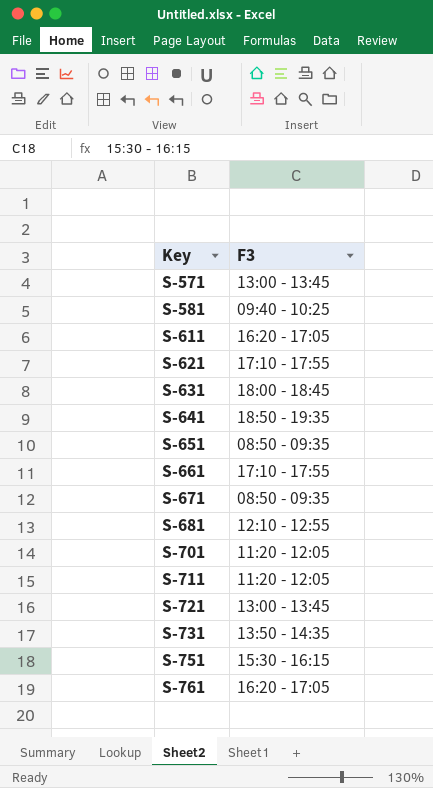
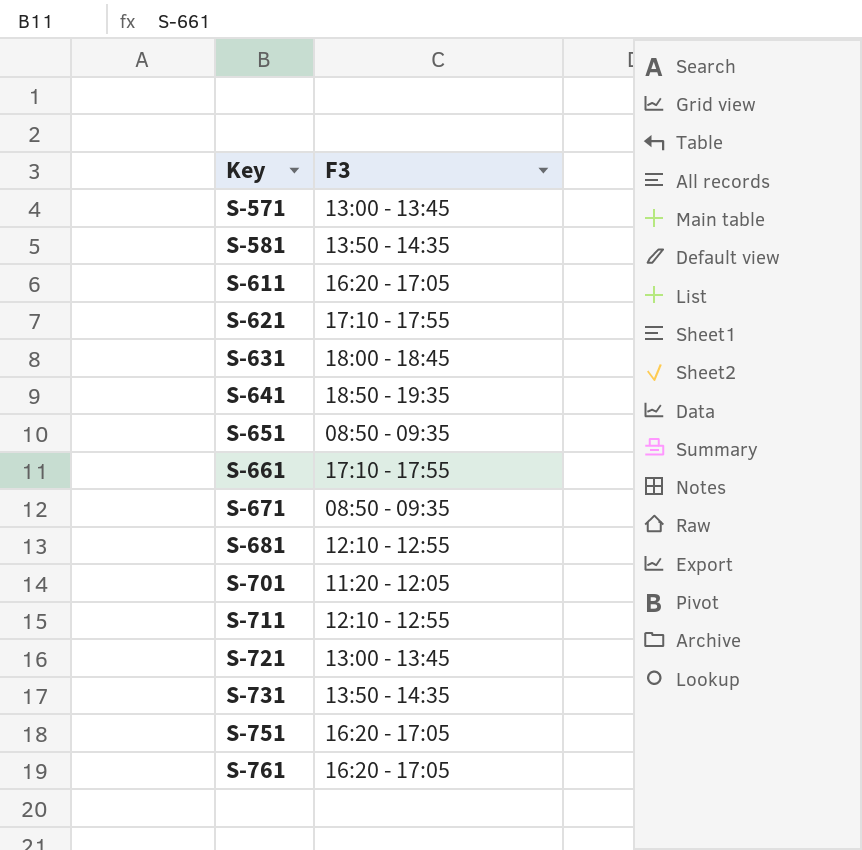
S-581 | F3: 09:40 - 10:25 -> 13:50 - 14:35
S-711 | F3: 11:20 - 12:05 -> 12:10 - 12:55
S-751 | F3: 15:30 - 16:15 -> 16:20 - 17:05

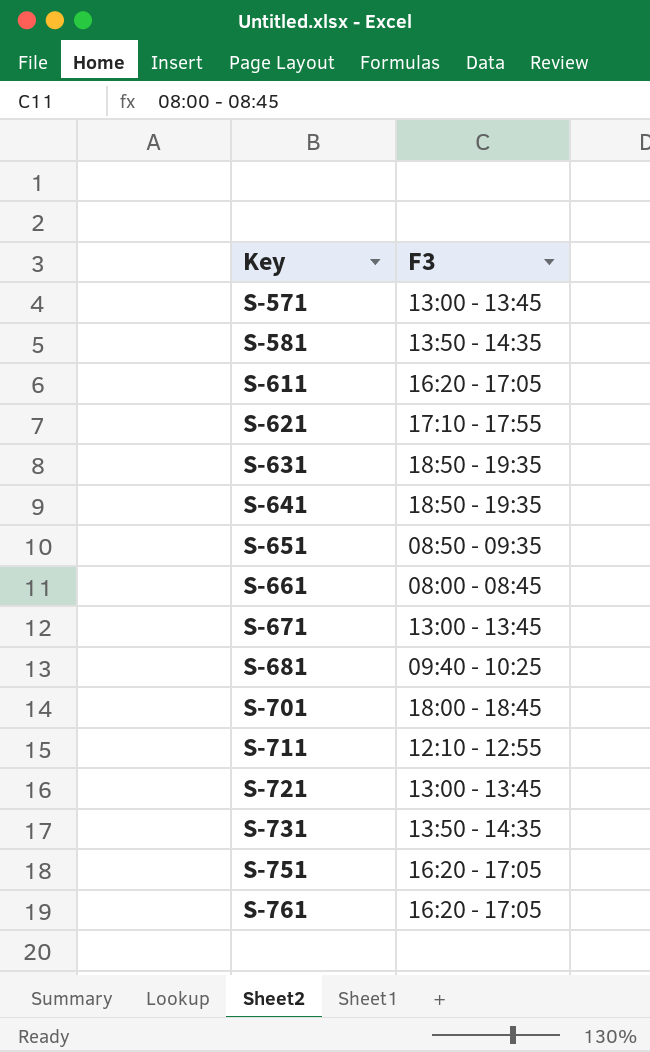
S-631 | F3: 18:00 - 18:45 -> 18:50 - 19:35
S-661 | F3: 17:10 - 17:55 -> 08:00 - 08:45
S-671 | F3: 08:50 - 09:35 -> 13:00 - 13:45
S-681 | F3: 12:10 - 12:55 -> 09:40 - 10:25
S-701 | F3: 11:20 - 12:05 -> 18:00 - 18:45

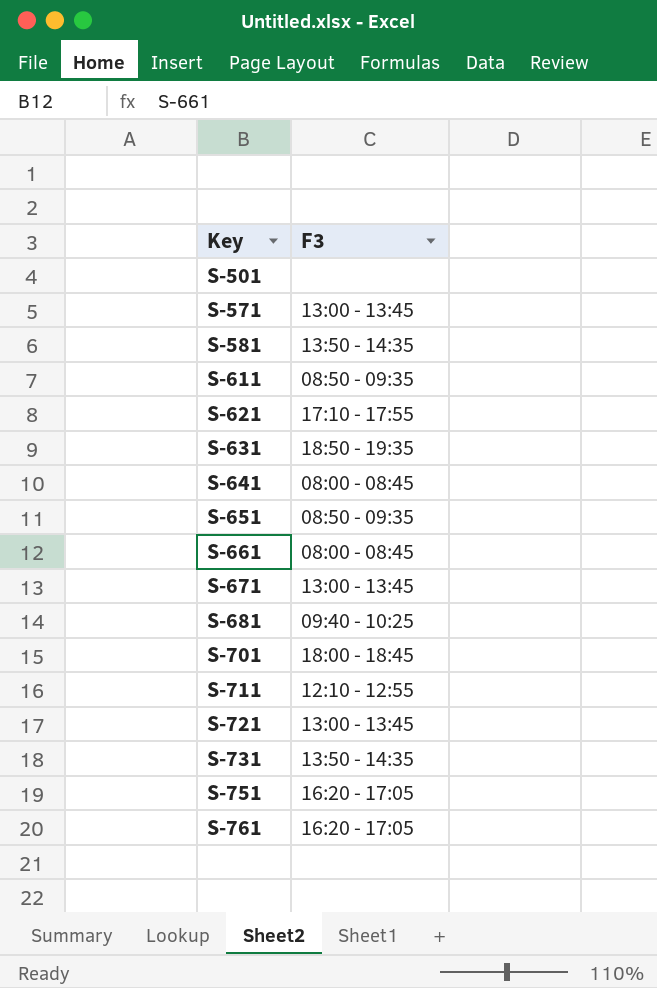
row S-501: none -> none
S-611 | F3: 16:20 - 17:05 -> 08:50 - 09:35
S-641 | F3: 18:50 - 19:35 -> 08:00 - 08:45

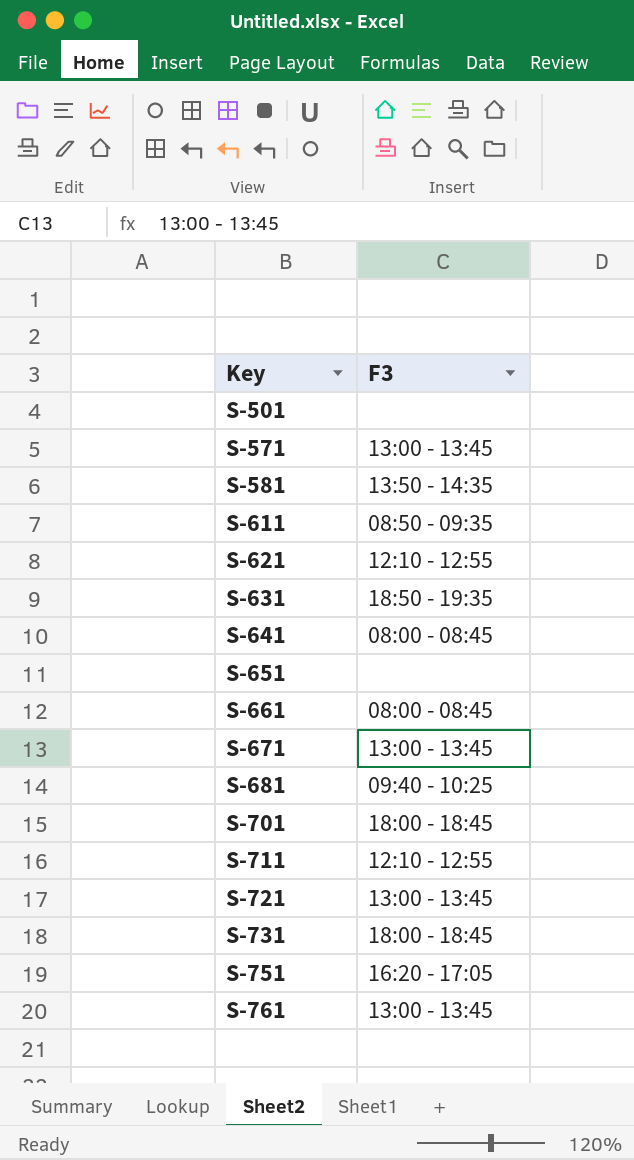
S-621 | F3: 17:10 - 17:55 -> 12:10 - 12:55
S-651 | F3: 08:50 - 09:35 -> none
S-731 | F3: 13:50 - 14:35 -> 18:00 - 18:45
S-761 | F3: 16:20 - 17:05 -> 13:00 - 13:45

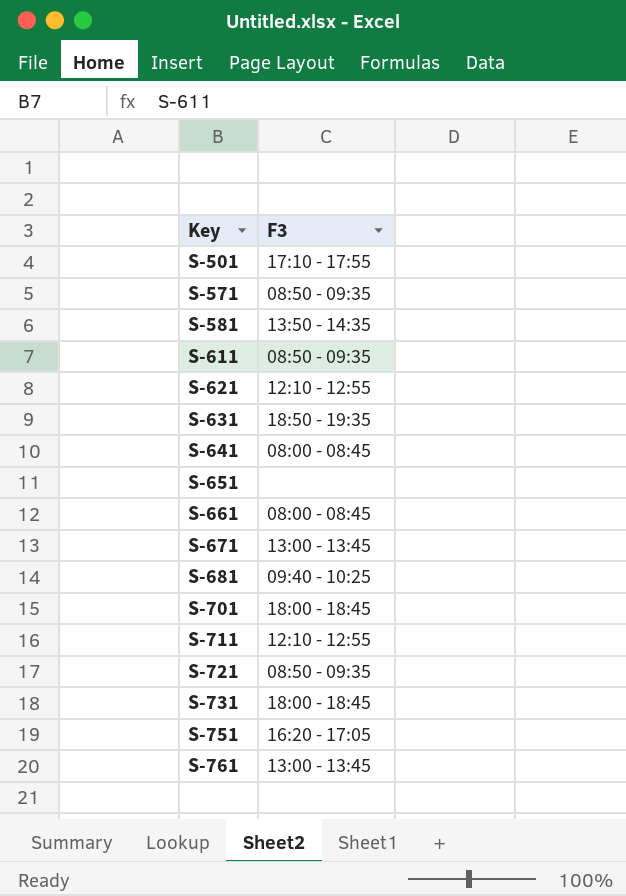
S-501 | F3: none -> 17:10 - 17:55
S-571 | F3: 13:00 - 13:45 -> 08:50 - 09:35
S-721 | F3: 13:00 - 13:45 -> 08:50 - 09:35

